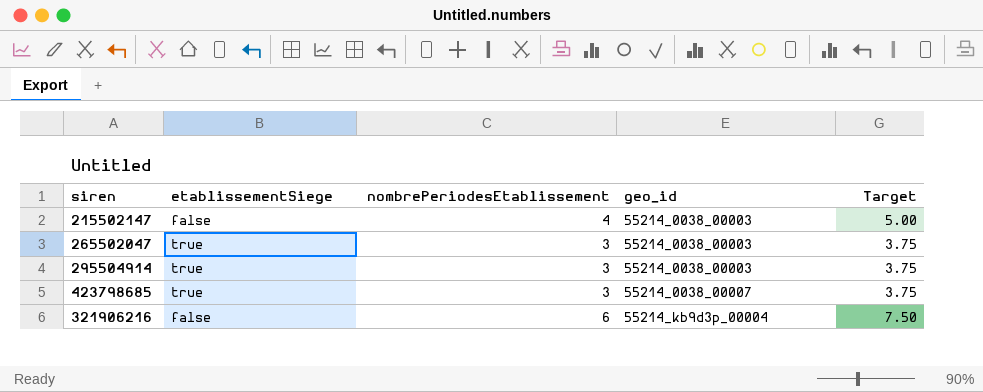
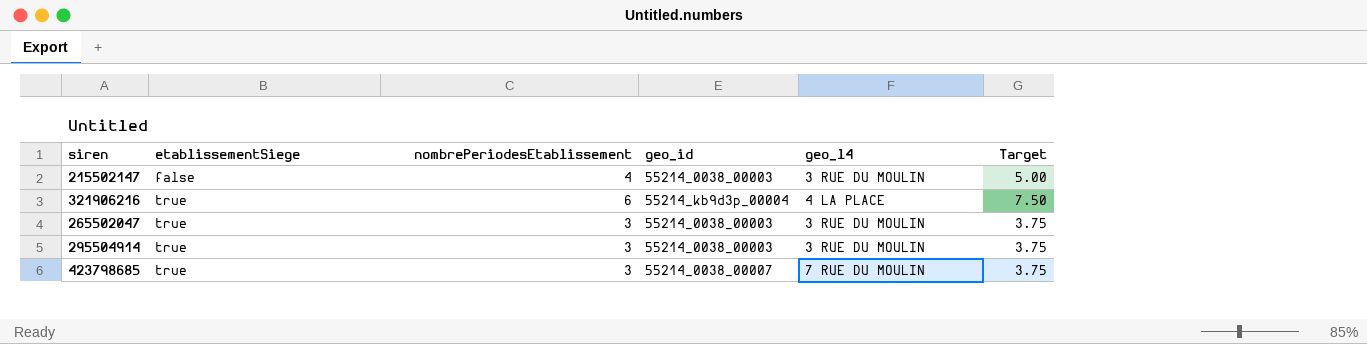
row order: geo_id ascending -> etablissementSiege ascending
column geo_l4 | position: none -> 5
321906216 | etablissementSiege: false -> true

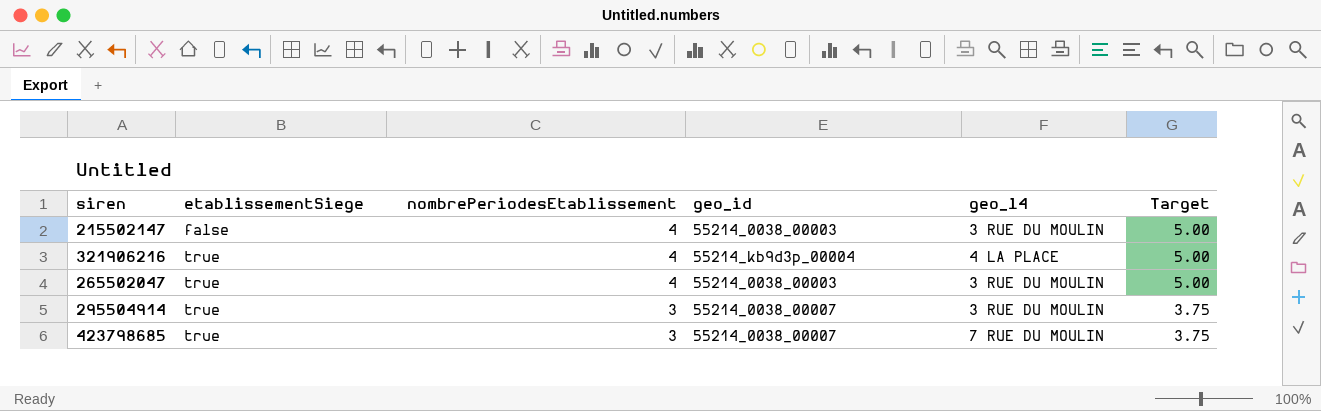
321906216 | nombrePeriodesEtablissement: 6 -> 4
321906216 | Target: 7.50 -> 5.00
265502047 | nombrePeriodesEtablissement: 3 -> 4
265502047 | Target: 3.75 -> 5.00
295504914 | geo_id: 55214_0038_00003 -> 55214_0038_00007

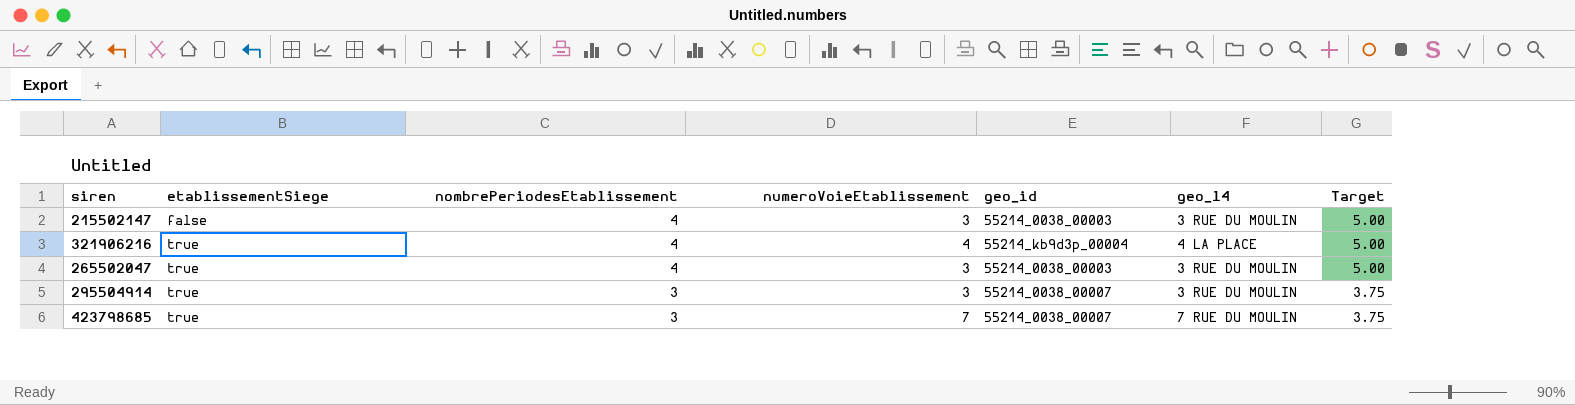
column numeroVoieEtablissement | position: none -> 4

